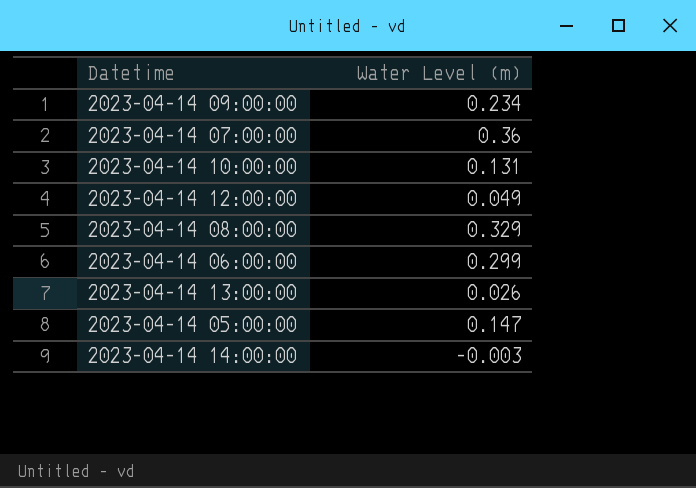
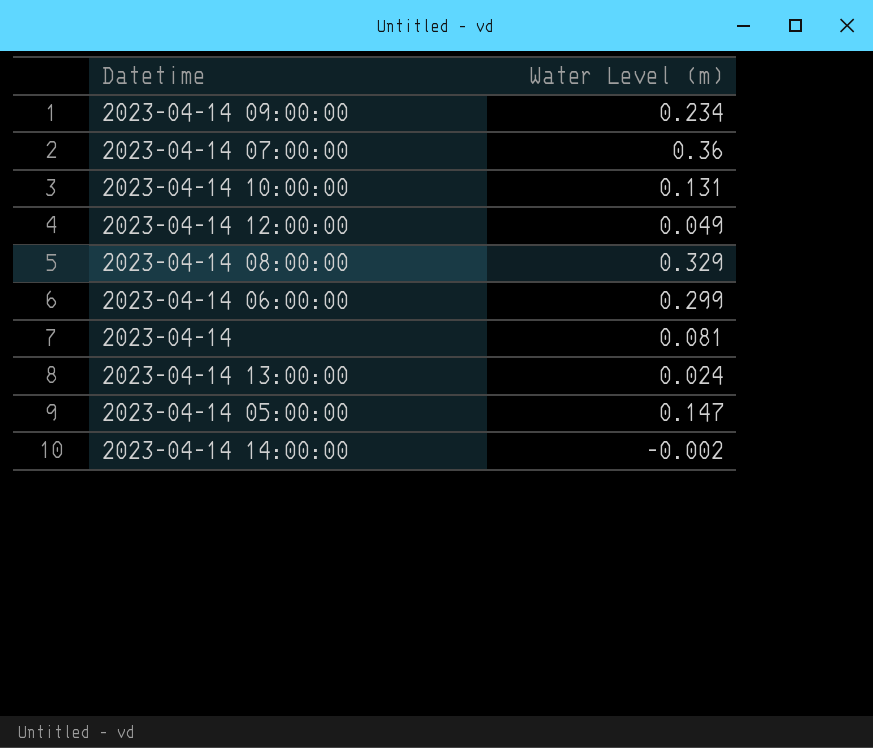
row 2023-04-14: none -> 0.081
2023-04-14 13:00:00 | Water Level (m): 0.026 -> 0.024
2023-04-14 14:00:00 | Water Level (m): -0.003 -> -0.002

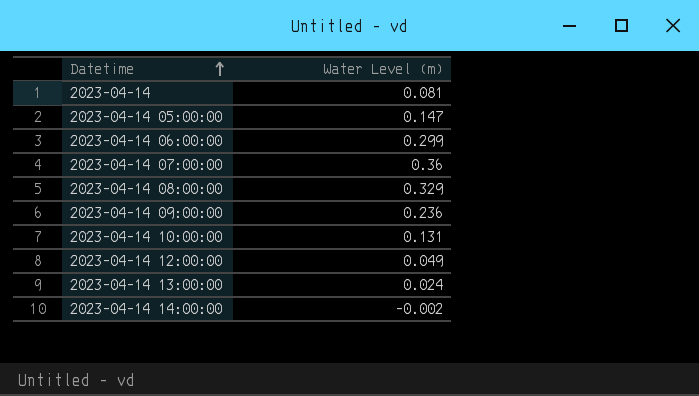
row order: none -> Datetime ascending
2023-04-14 09:00:00 | Water Level (m): 0.234 -> 0.236

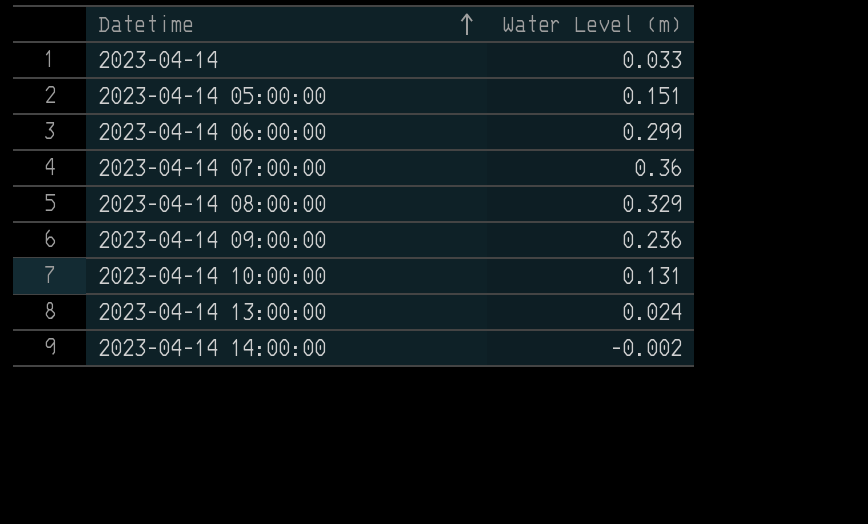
row 2023-04-14 12:00:00: 0.049 -> none
2023-04-14 | Water Level (m): 0.081 -> 0.033
2023-04-14 05:00:00 | Water Level (m): 0.147 -> 0.151

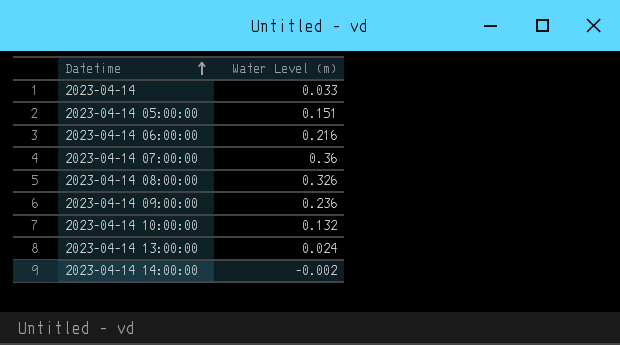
2023-04-14 06:00:00 | Water Level (m): 0.299 -> 0.216
2023-04-14 08:00:00 | Water Level (m): 0.329 -> 0.326
2023-04-14 10:00:00 | Water Level (m): 0.131 -> 0.132

